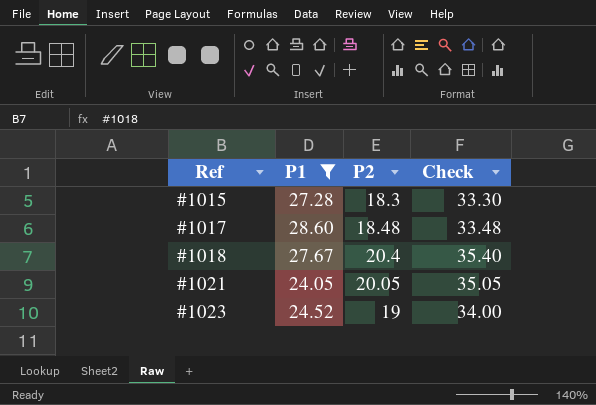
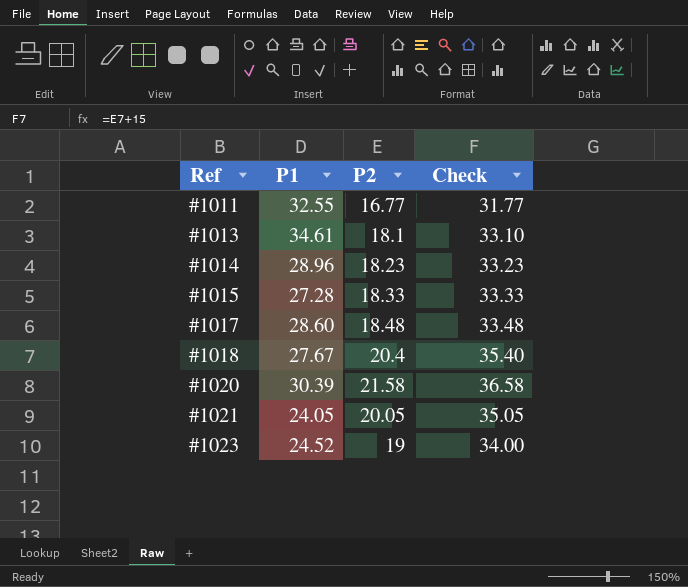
filter: P1 <= 28.60 -> none
#1015 | P2: 18.3 -> 18.33
#1015 | Check: 33.30 -> 33.33

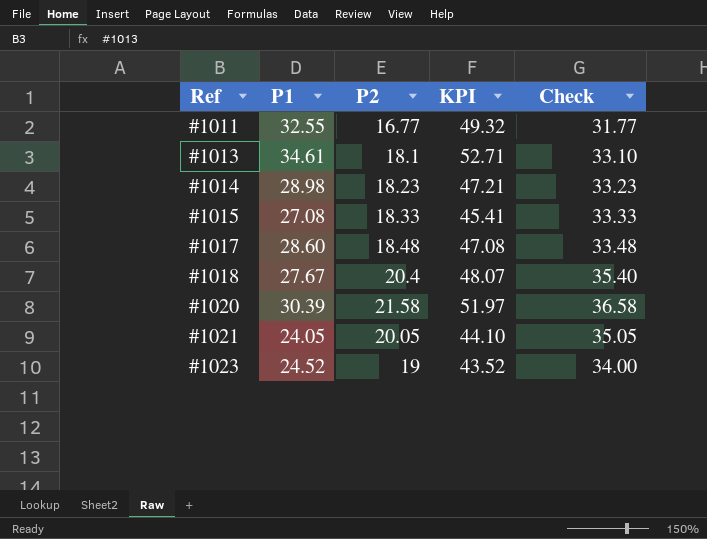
column KPI | formula: none -> [P1] + [P2]
#1014 | P1: 28.96 -> 28.98
#1015 | P1: 27.28 -> 27.08

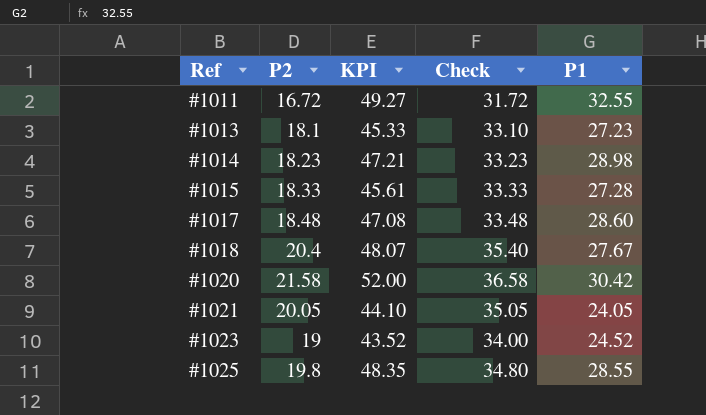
column P1 | position: 2 -> 5
#1011 | P2: 16.77 -> 16.72
#1011 | KPI: 49.32 -> 49.27
#1011 | Check: 31.77 -> 31.72
#1013 | KPI: 52.71 -> 45.33
#1013 | P1: 34.61 -> 27.23
#1015 | KPI: 45.41 -> 45.61
#1015 | P1: 27.08 -> 27.28
#1020 | KPI: 51.97 -> 52.00
#1020 | P1: 30.39 -> 30.42
row #1025: none -> 19.8 | 48.35 | 34.80 | 28.55

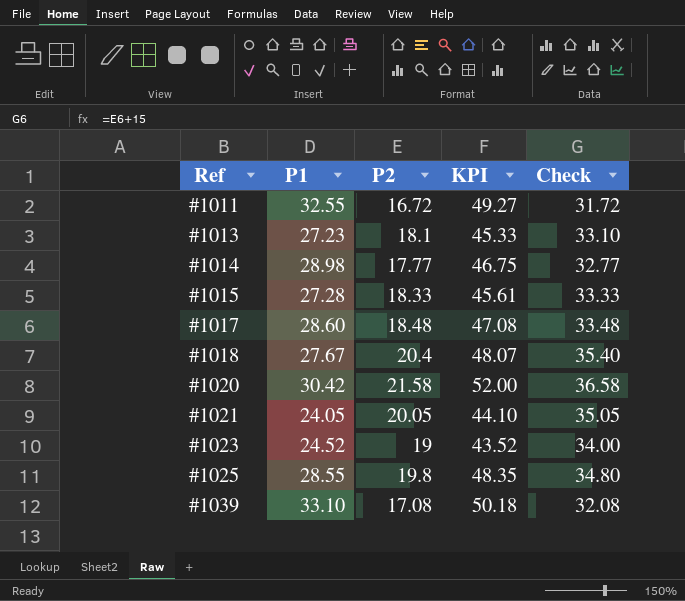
column P1 | position: 5 -> 2
#1014 | P2: 18.23 -> 17.77
#1014 | KPI: 47.21 -> 46.75
#1014 | Check: 33.23 -> 32.77
row #1039: none -> 33.10 | 17.08 | 50.18 | 32.08

